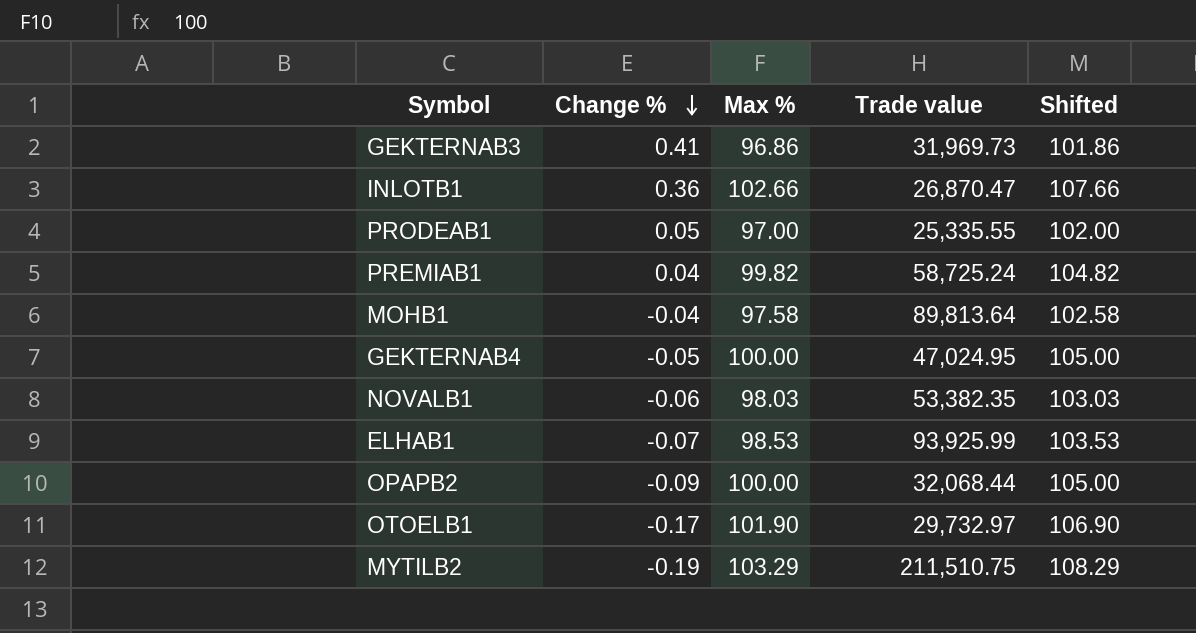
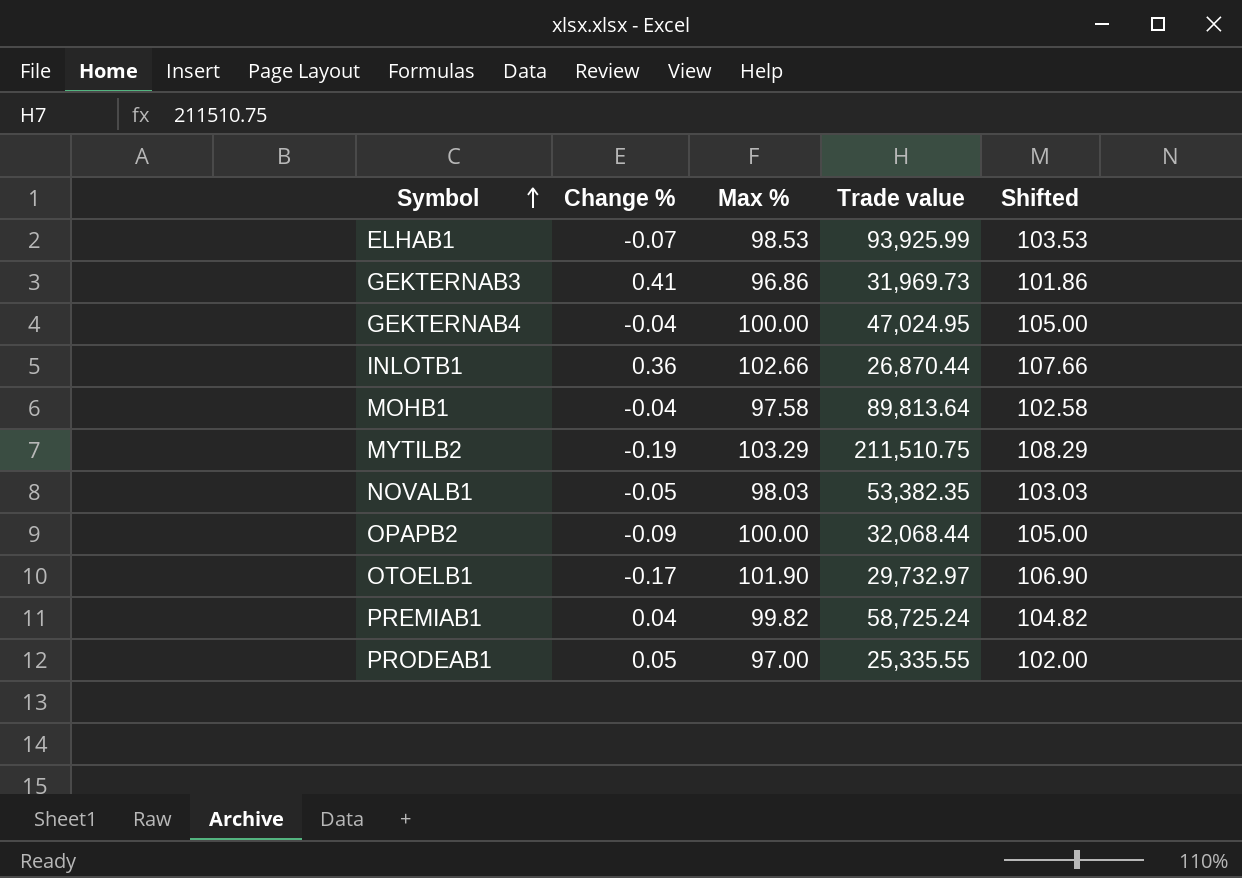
row order: Change % descending -> Symbol ascending
GEKTERNAB4 | Change %: -0.05 -> -0.04
INLOTB1 | Trade value: 26,870.47 -> 26,870.44
NOVALB1 | Change %: -0.06 -> -0.05

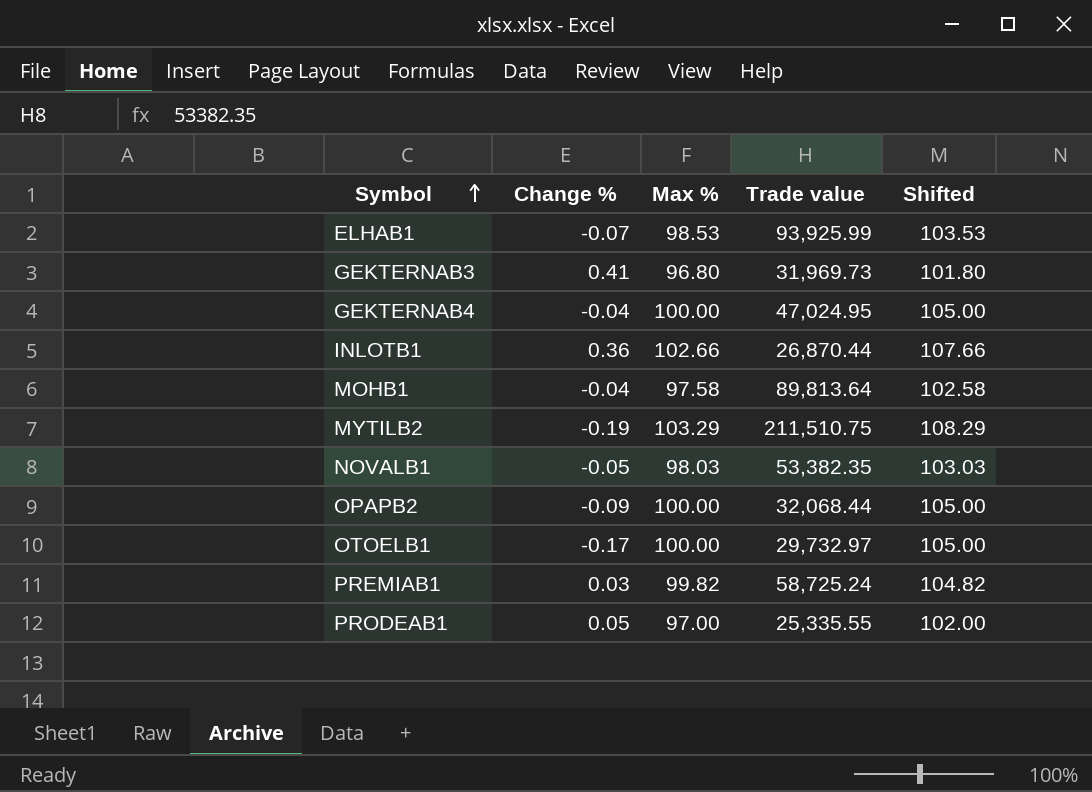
GEKTERNAB3 | Max %: 96.86 -> 96.80
GEKTERNAB3 | Shifted: 101.86 -> 101.80
OTOELB1 | Max %: 101.90 -> 100.00
OTOELB1 | Shifted: 106.90 -> 105.00
PREMIAB1 | Change %: 0.04 -> 0.03

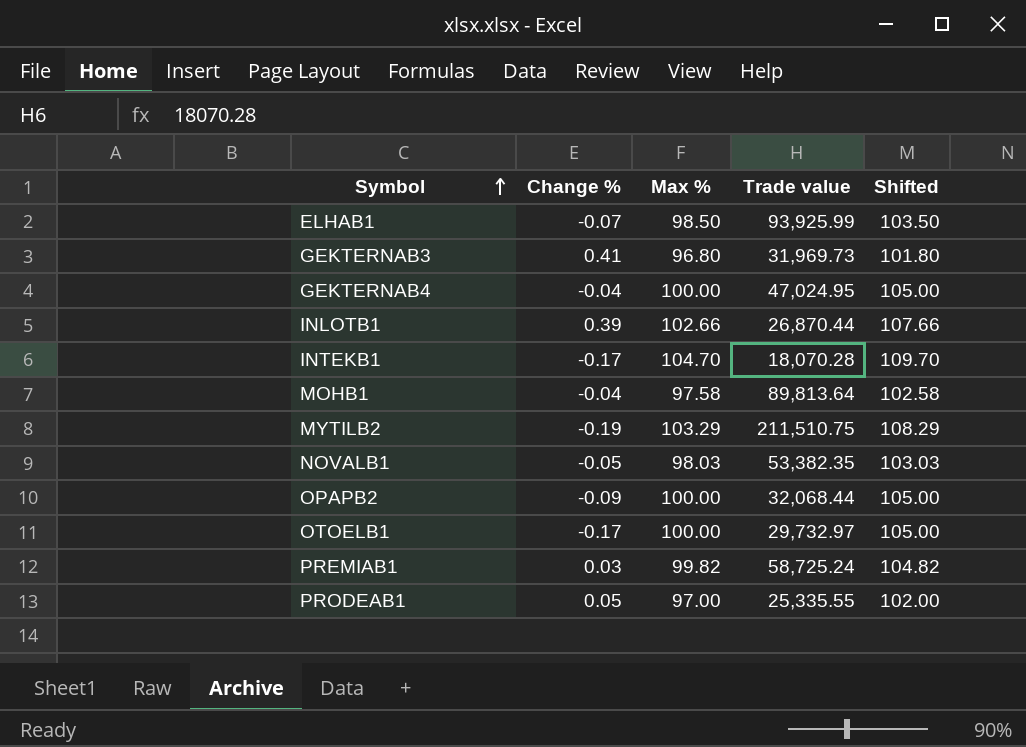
ELHAB1 | Max %: 98.53 -> 98.50
ELHAB1 | Shifted: 103.53 -> 103.50
INLOTB1 | Change %: 0.36 -> 0.39
row INTEKB1: none -> -0.17 | 104.70 | 18,070.28 | 109.70

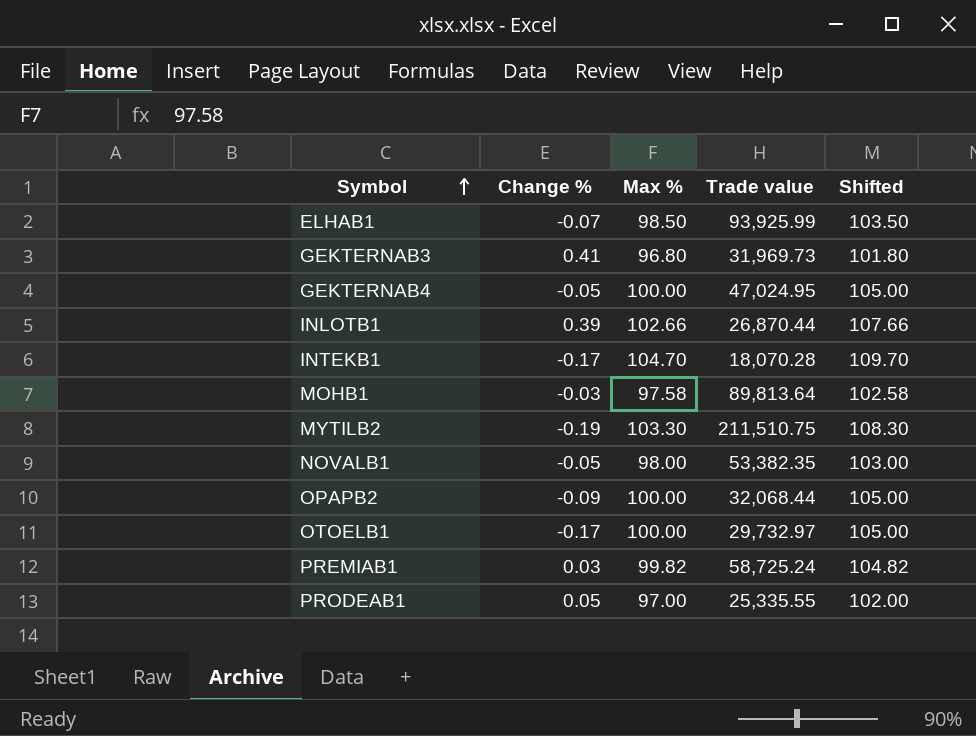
GEKTERNAB4 | Change %: -0.04 -> -0.05
MOHB1 | Change %: -0.04 -> -0.03
MYTILB2 | Max %: 103.29 -> 103.30
MYTILB2 | Shifted: 108.29 -> 108.30
NOVALB1 | Max %: 98.03 -> 98.00
NOVALB1 | Shifted: 103.03 -> 103.00

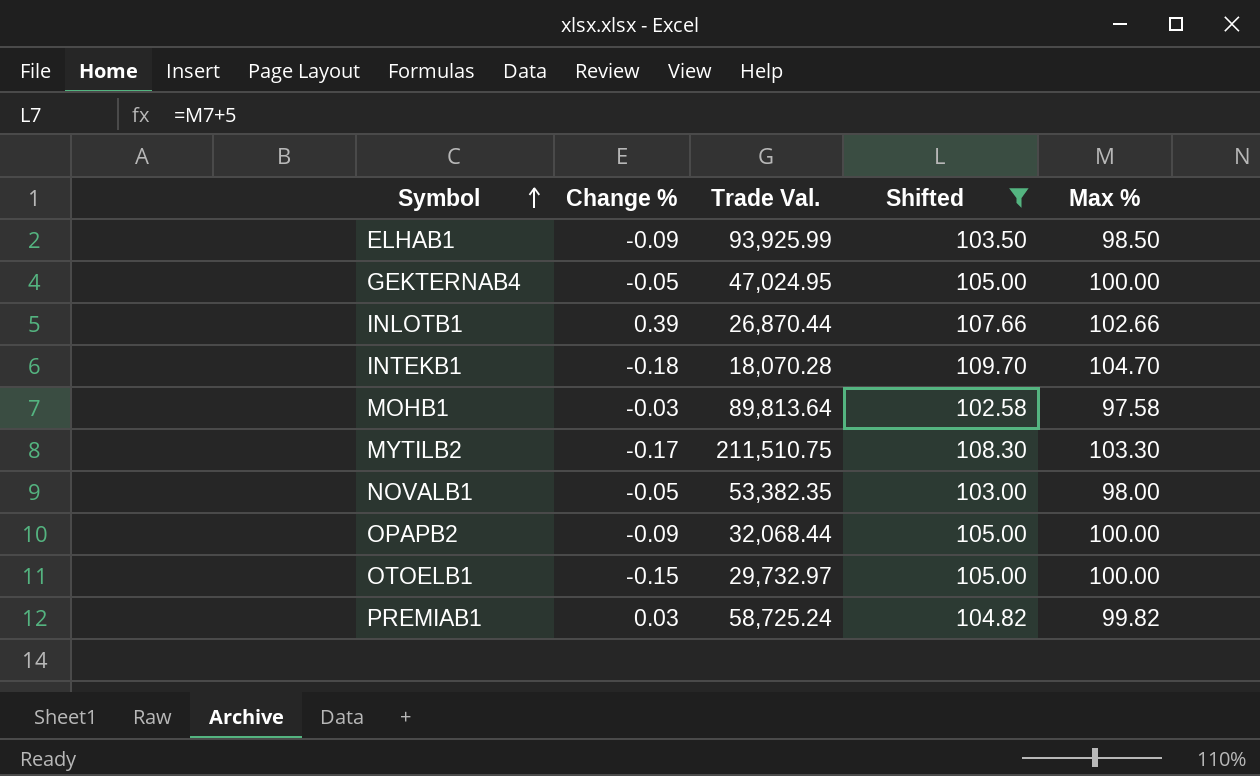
filter: none -> Shifted >= 102.58
column name: Trade value -> Trade Val.
column Max % | position: 3 -> 5
ELHAB1 | Change %: -0.07 -> -0.09
INTEKB1 | Change %: -0.17 -> -0.18
MYTILB2 | Change %: -0.19 -> -0.17
OTOELB1 | Change %: -0.17 -> -0.15

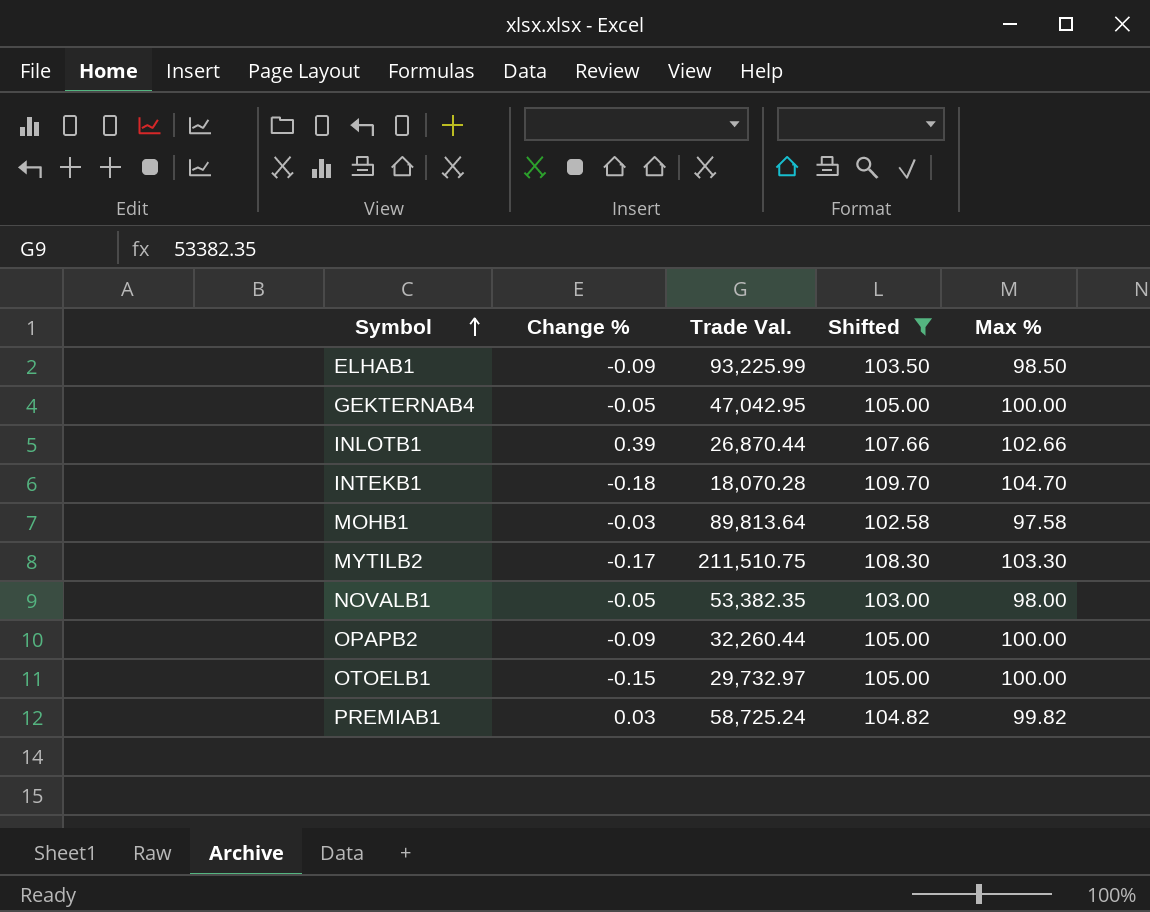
ELHAB1 | Trade Val.: 93,925.99 -> 93,225.99
GEKTERNAB4 | Trade Val.: 47,024.95 -> 47,042.95
OPAPB2 | Trade Val.: 32,068.44 -> 32,260.44

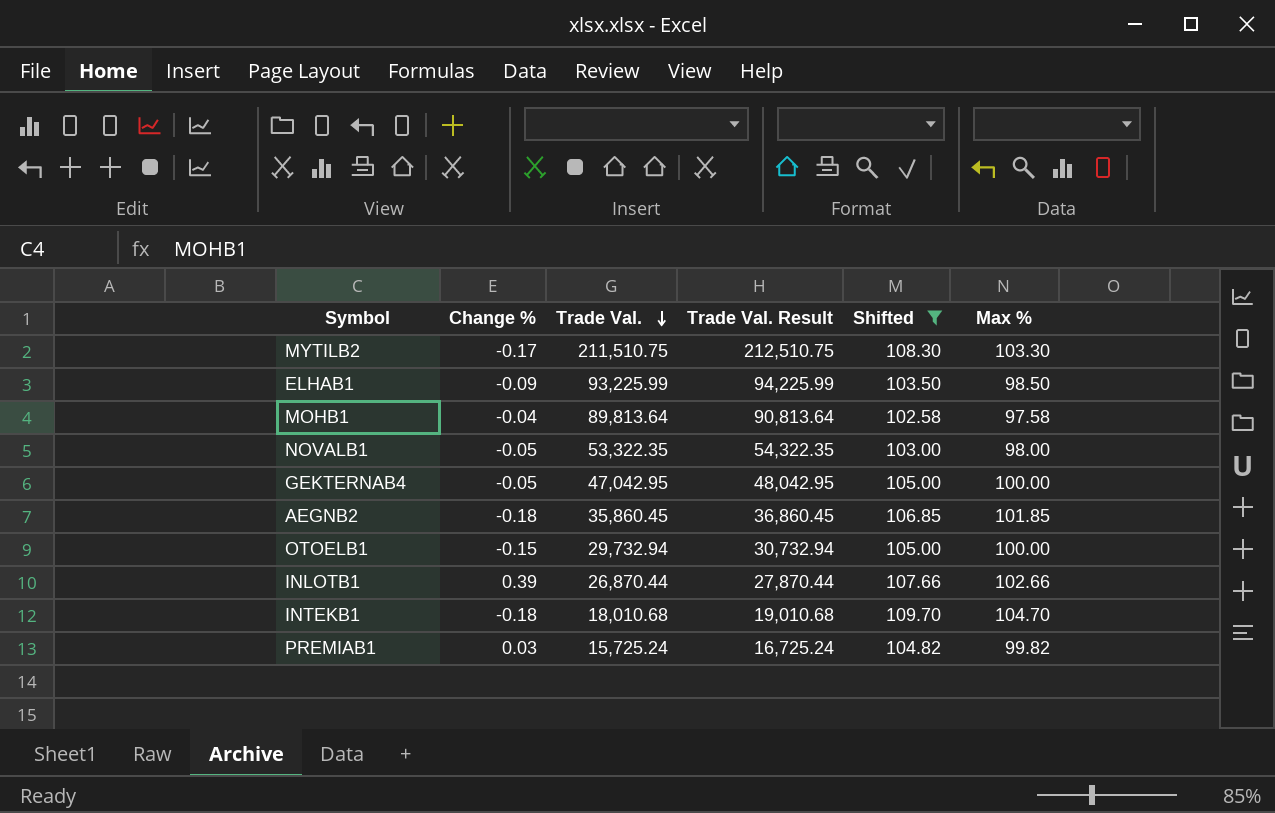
row order: Symbol ascending -> Trade Val. descending
column Trade Val. Result | formula: none -> [Trade Val.] + 1000
row OPAPB2: -0.09 | 32,260.44 | 105.00 | 100.00 -> none
MOHB1 | Change %: -0.03 -> -0.04
NOVALB1 | Trade Val.: 53,382.35 -> 53,322.35
row AEGNB2: none -> -0.18 | 35,860.45 | 36,860.45 | 106.85 | 101.85
OTOELB1 | Trade Val.: 29,732.97 -> 29,732.94
INTEKB1 | Trade Val.: 18,070.28 -> 18,010.68
PREMIAB1 | Trade Val.: 58,725.24 -> 15,725.24

